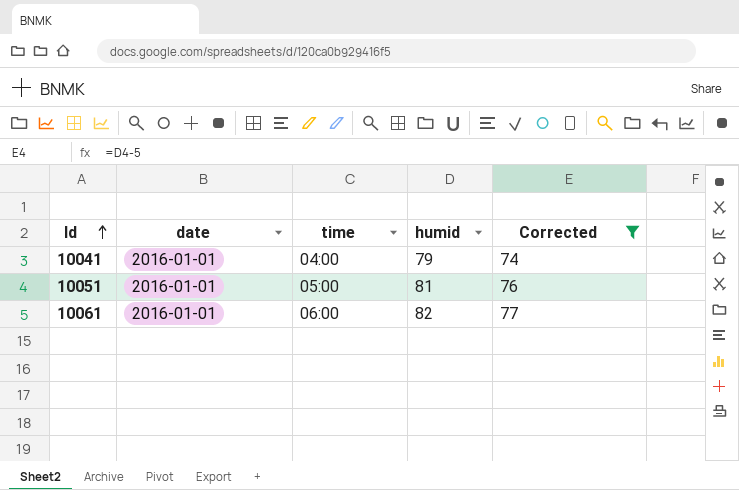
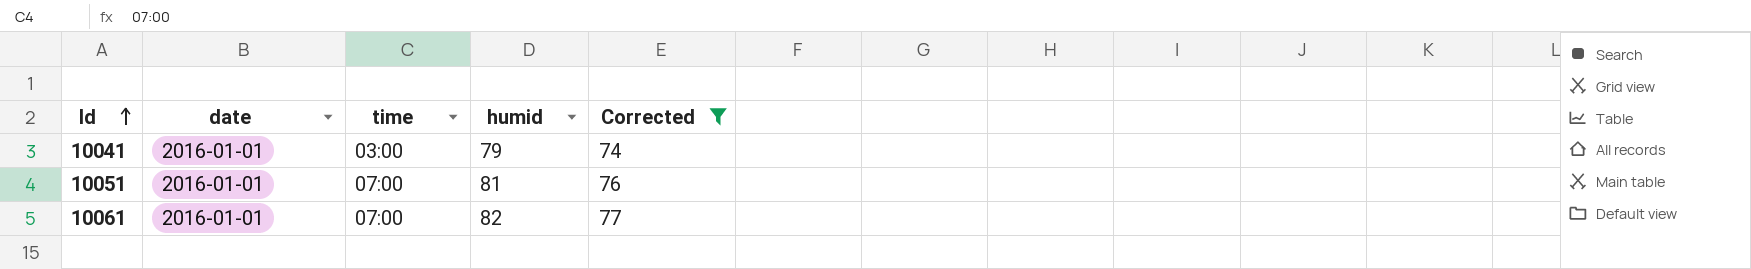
10041 | time: 04:00 -> 03:00
10051 | time: 05:00 -> 07:00
10061 | time: 06:00 -> 07:00

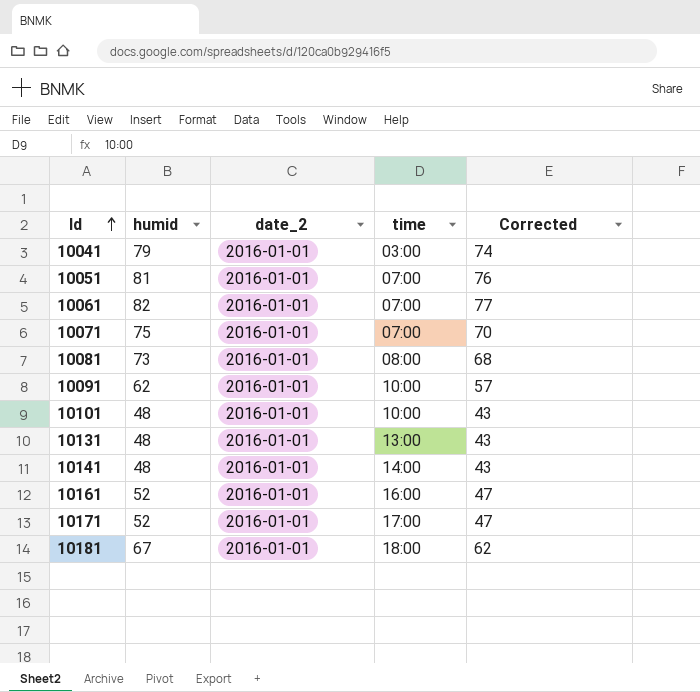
filter: Corrected >= 74 -> none
column humid | position: 4 -> 2
column name: date -> date_2

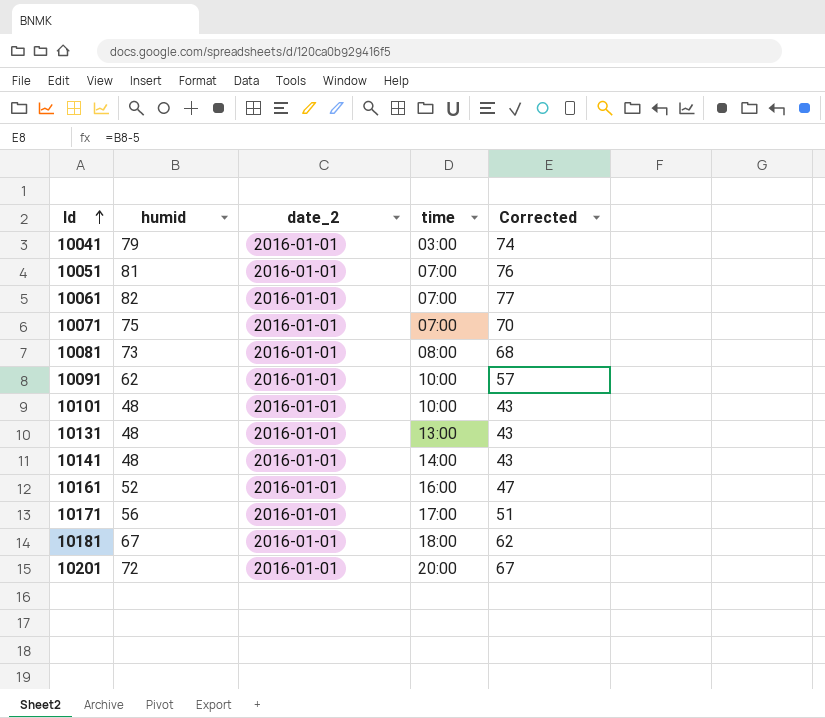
10171 | humid: 52 -> 56
10171 | Corrected: 47 -> 51
row 10201: none -> 72 | 2016-01-01 | 20:00 | 67

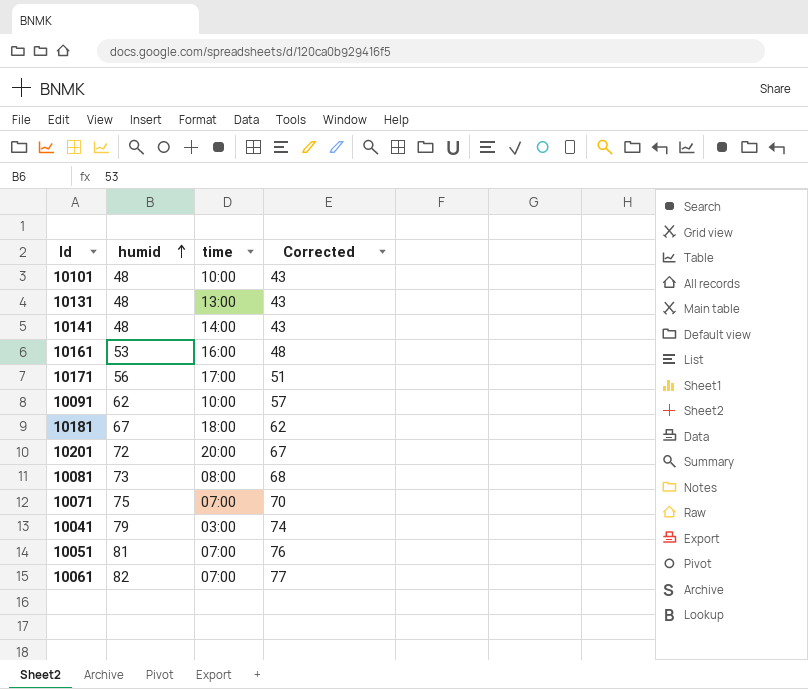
row order: Id ascending -> humid ascending
column date_2 | position: 3 -> none
10161 | humid: 52 -> 53
10161 | Corrected: 47 -> 48

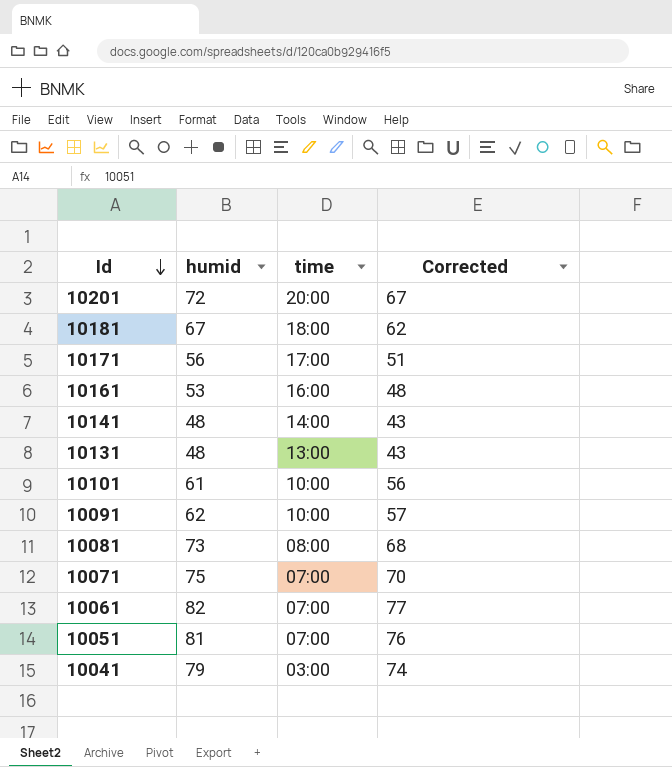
row order: humid ascending -> Id descending
10101 | humid: 48 -> 61
10101 | Corrected: 43 -> 56

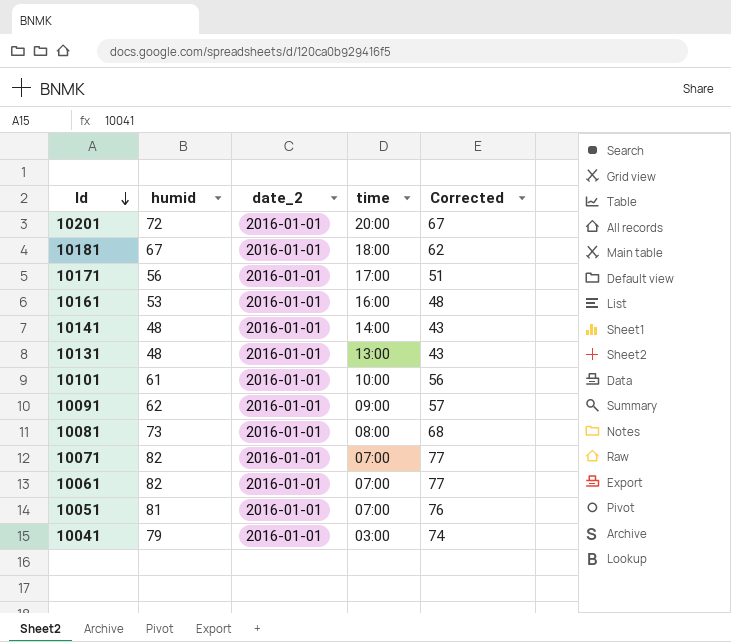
column date_2 | position: none -> 3
10091 | time: 10:00 -> 09:00
10071 | humid: 75 -> 82
10071 | Corrected: 70 -> 77

